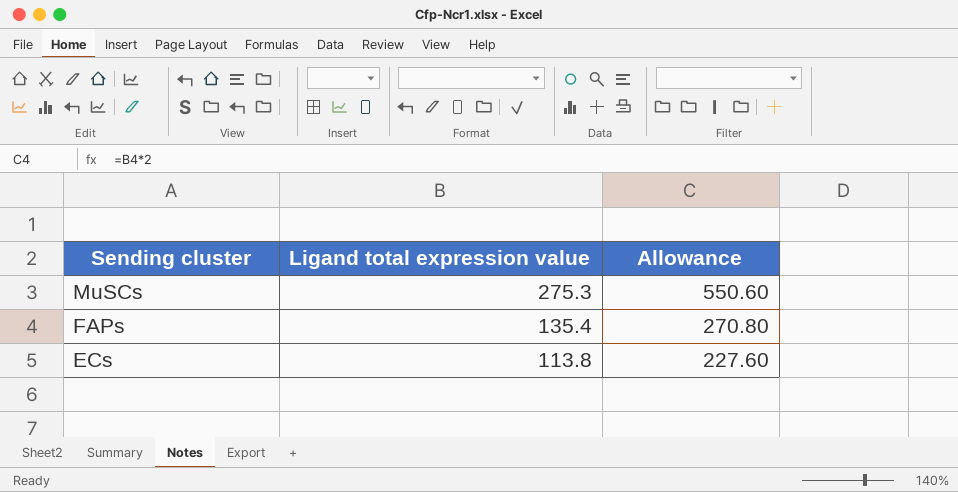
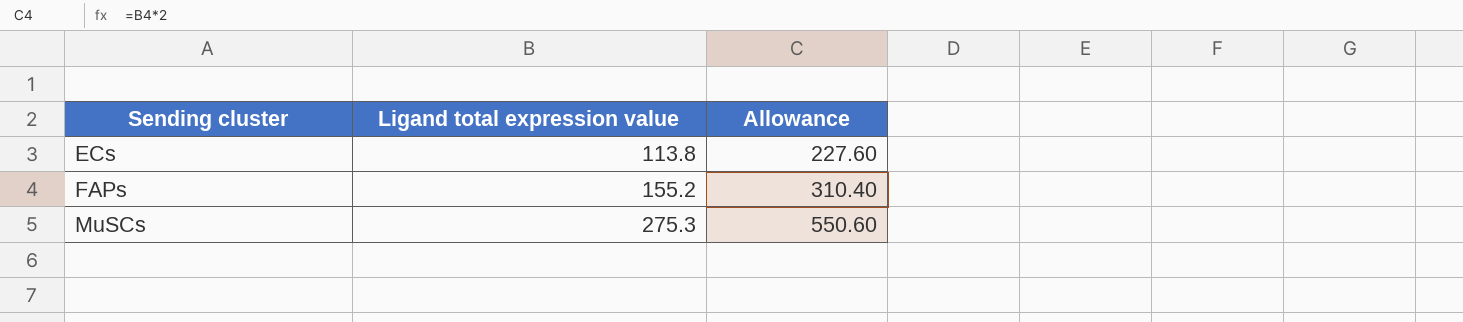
row order: Sending cluster descending -> Sending cluster ascending
FAPs | Ligand total expression value: 135.4 -> 155.2
FAPs | Allowance: 270.80 -> 310.40

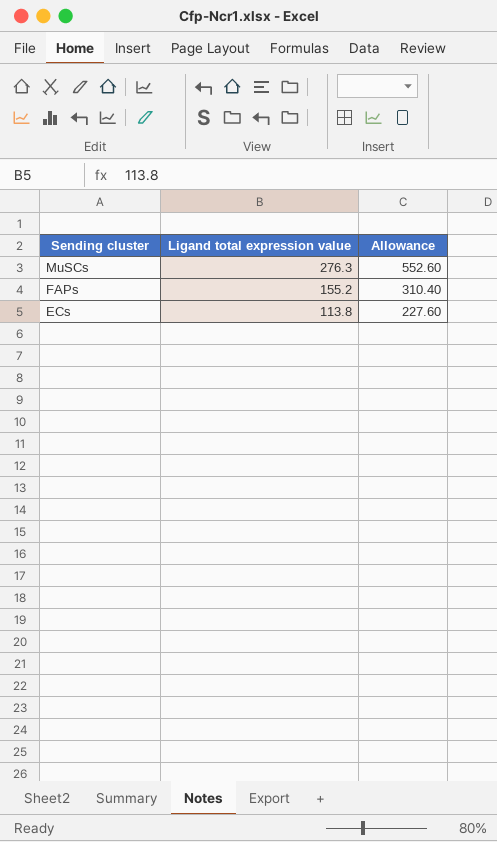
row order: Sending cluster ascending -> Sending cluster descending
MuSCs | Ligand total expression value: 275.3 -> 276.3
MuSCs | Allowance: 550.60 -> 552.60

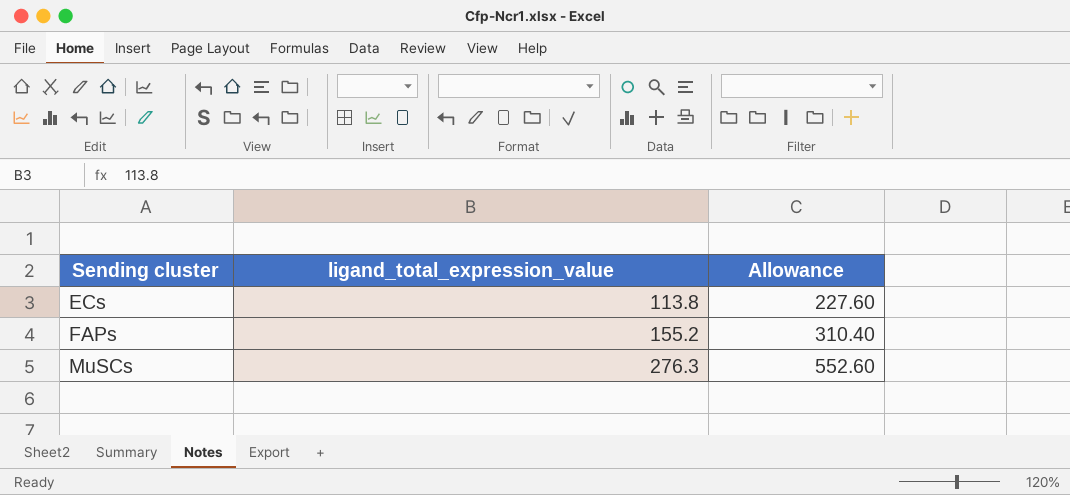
row order: Sending cluster descending -> Sending cluster ascending
column name: Ligand total expression value -> ligand_total_expression_value

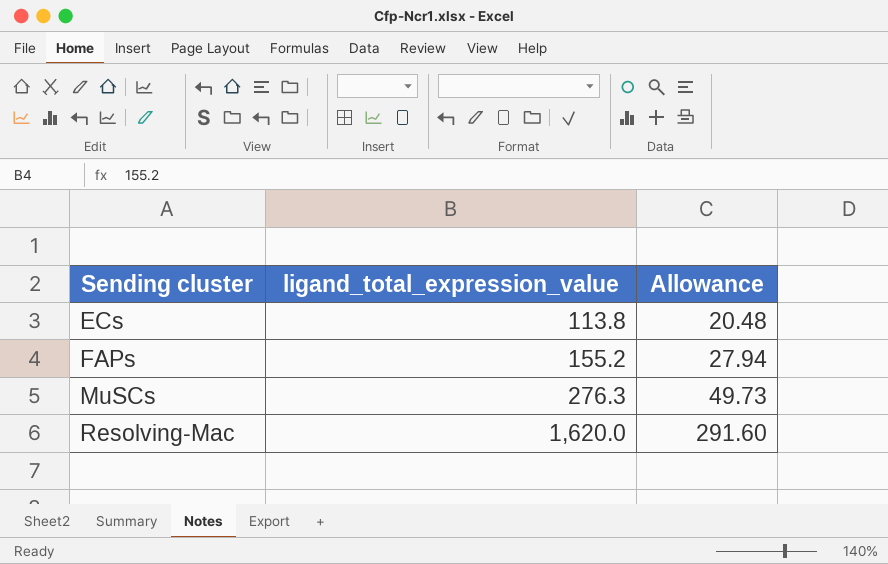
column Allowance | formula: [ligand_total_expression_value] * 2 -> [ligand_total_expression_value] * 0.18
row Resolving-Mac: none -> 1,620.0 | 291.60

